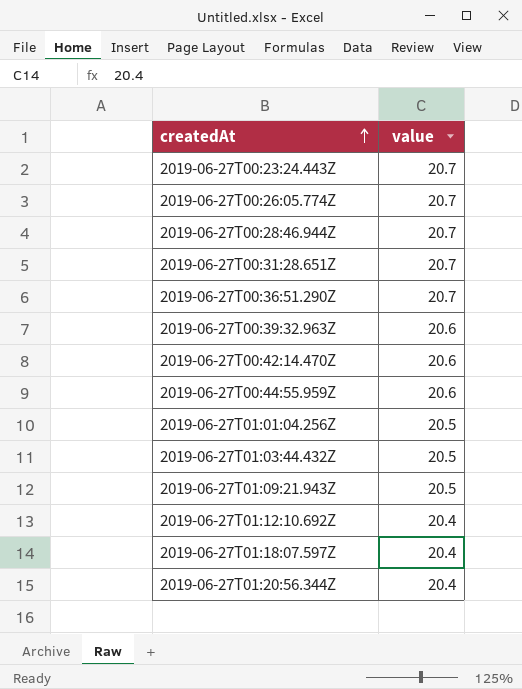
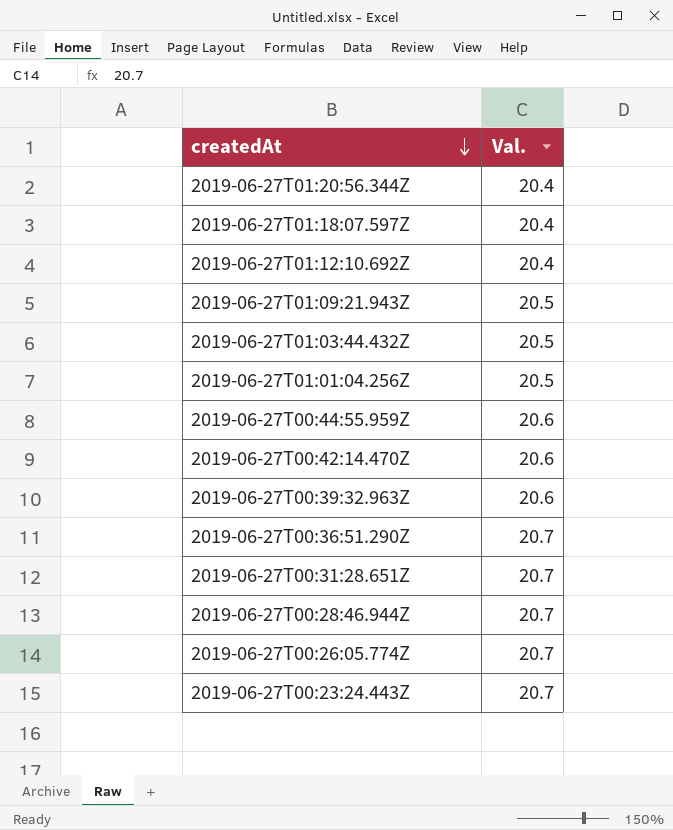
row order: createdAt ascending -> createdAt descending
column name: value -> Val.

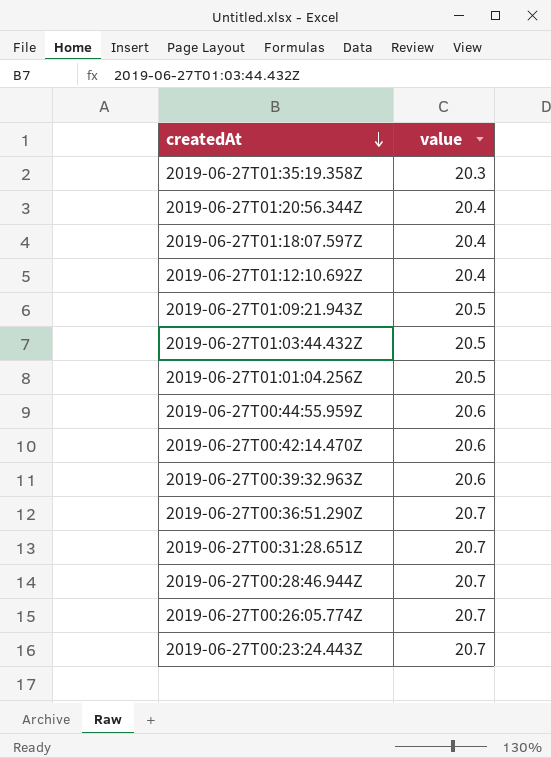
column name: Val. -> value
row 2019-06-27T01:35:19.358Z: none -> 20.3

